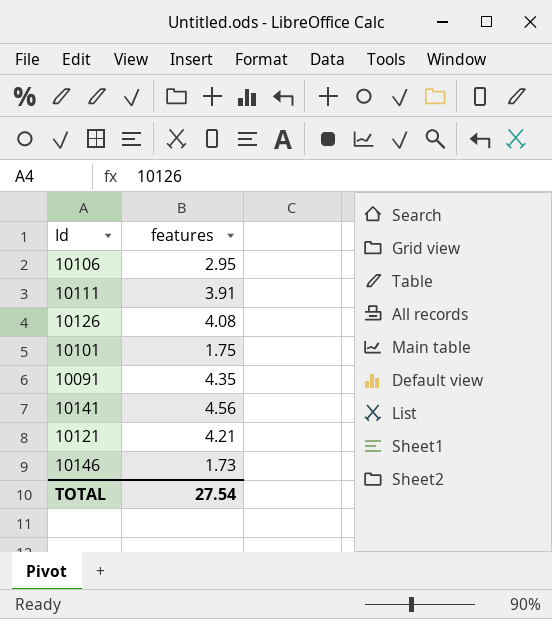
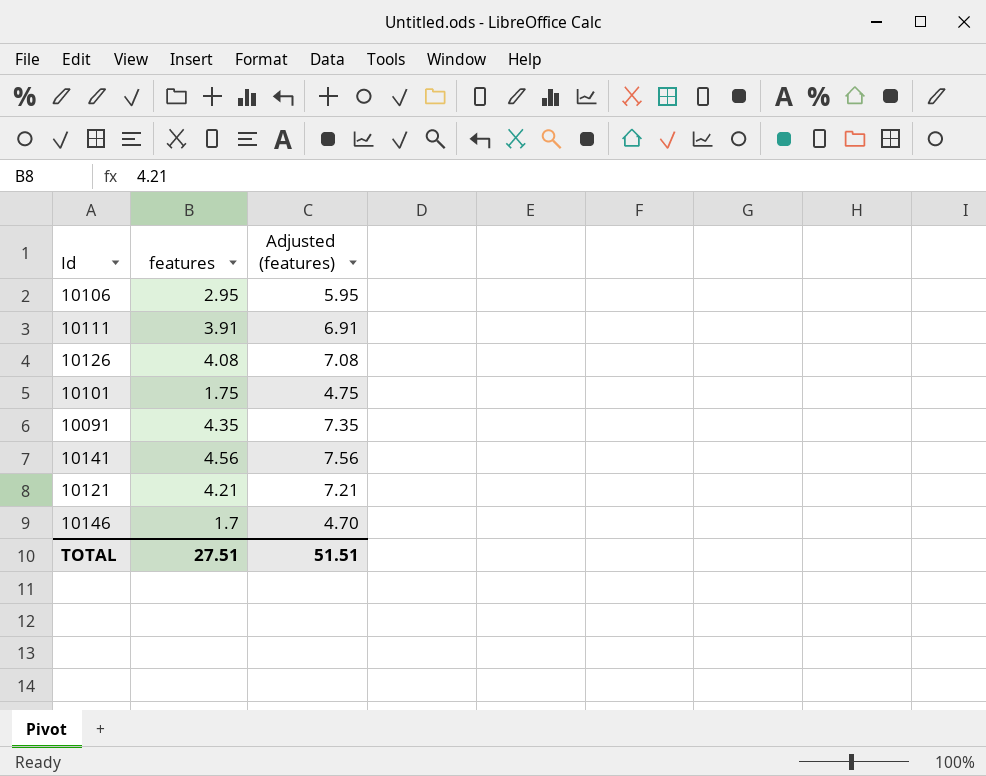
column Adjusted (features) | formula: none -> [features] + 3
10146 | features: 1.73 -> 1.7
TOTAL | features: 27.54 -> 27.51

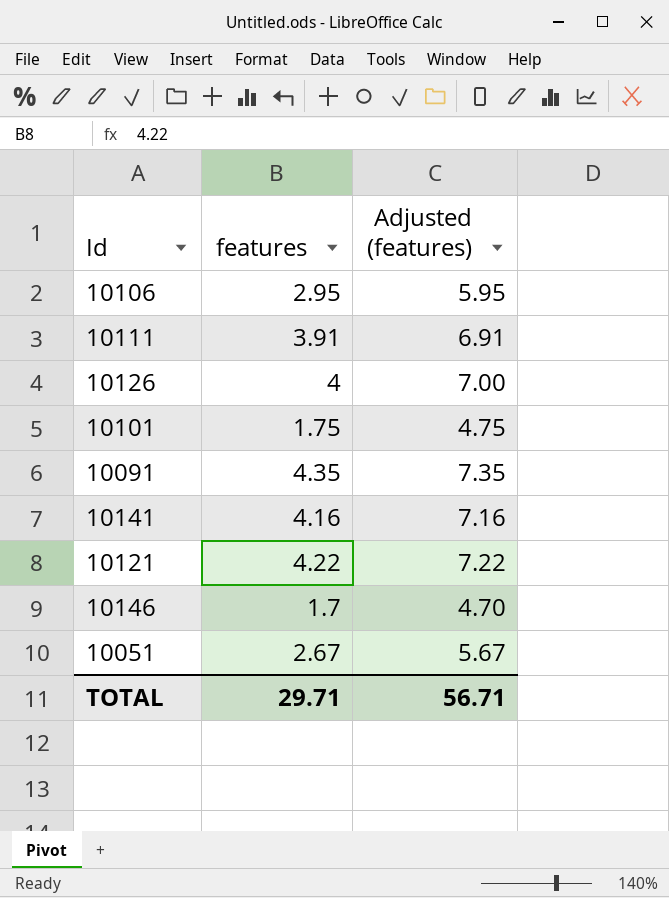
10126 | features: 4.08 -> 4
10126 | Adjusted (features): 7.08 -> 7.00
10141 | features: 4.56 -> 4.16
10141 | Adjusted (features): 7.56 -> 7.16
10121 | features: 4.21 -> 4.22
10121 | Adjusted (features): 7.21 -> 7.22
row 10051: none -> 2.67 | 5.67
TOTAL | features: 27.51 -> 29.71
TOTAL | Adjusted (features): 51.51 -> 56.71

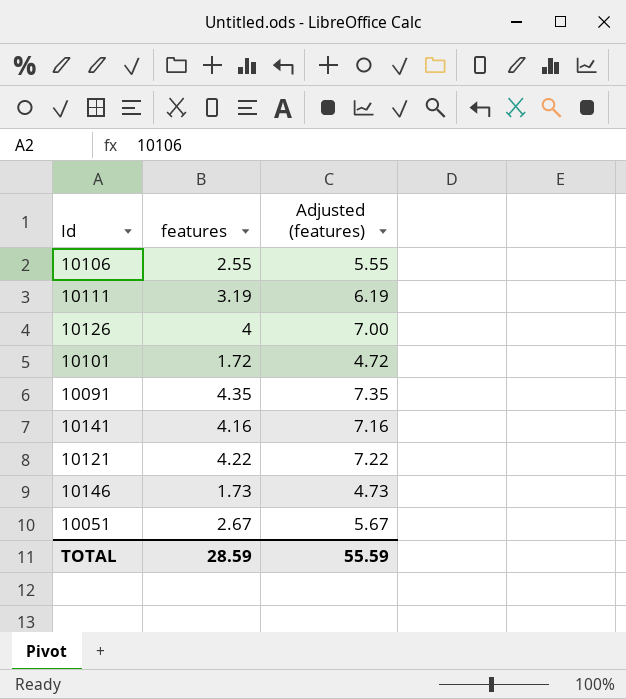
10106 | features: 2.95 -> 2.55
10106 | Adjusted (features): 5.95 -> 5.55
10111 | features: 3.91 -> 3.19
10111 | Adjusted (features): 6.91 -> 6.19
10101 | features: 1.75 -> 1.72
10101 | Adjusted (features): 4.75 -> 4.72
10146 | features: 1.7 -> 1.73
10146 | Adjusted (features): 4.70 -> 4.73
TOTAL | features: 29.71 -> 28.59
TOTAL | Adjusted (features): 56.71 -> 55.59

